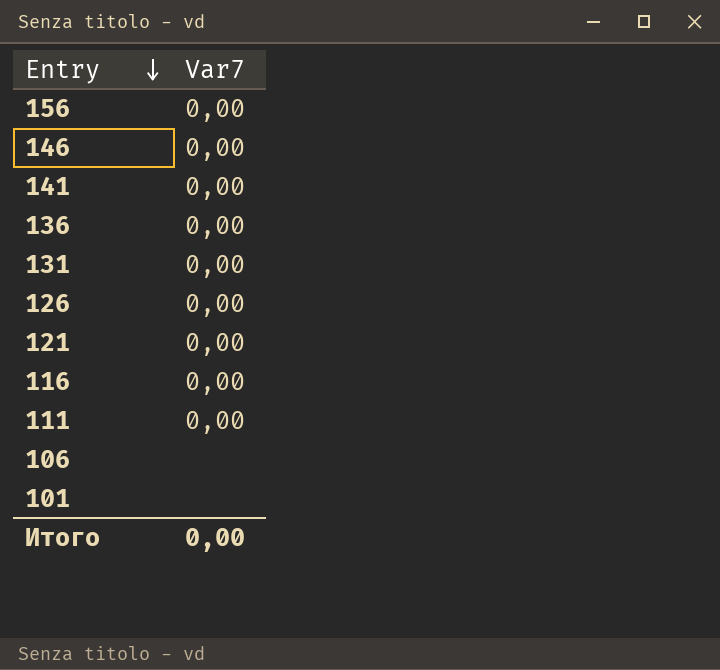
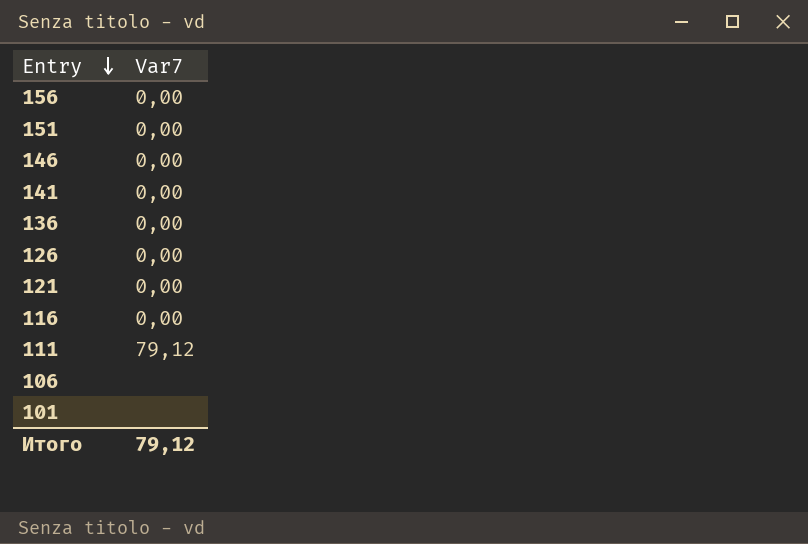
row 131: 0,00 -> none
row 151: none -> 0,00
111 | Var7: 0,00 -> 79,12
Итого | Var7: 0,00 -> 79,12

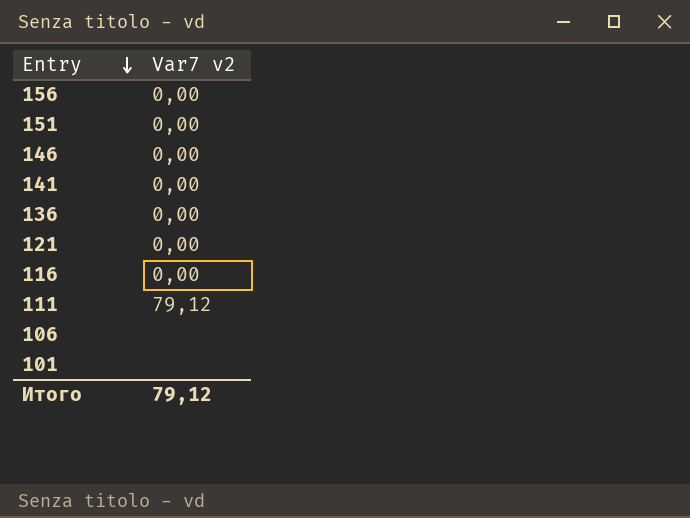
column name: Var7 -> Var7 v2
row 126: 0,00 -> none

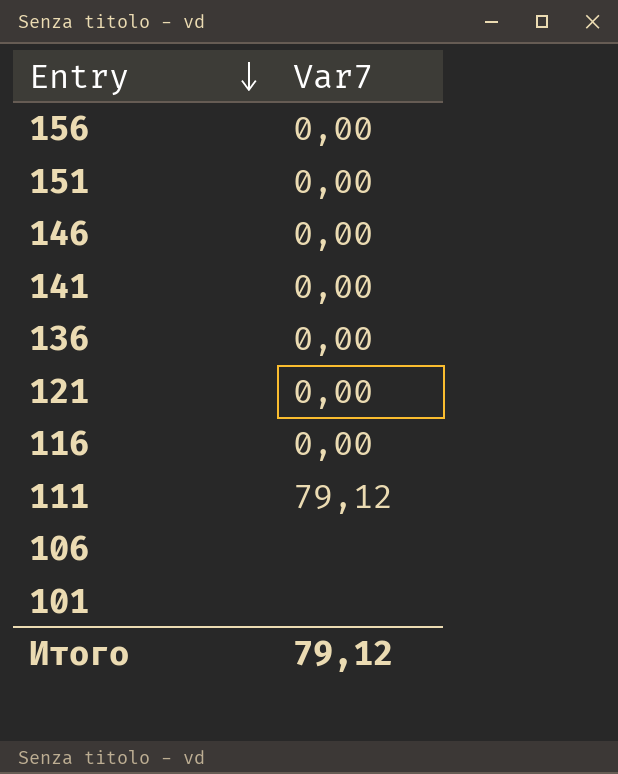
column name: Var7 v2 -> Var7

